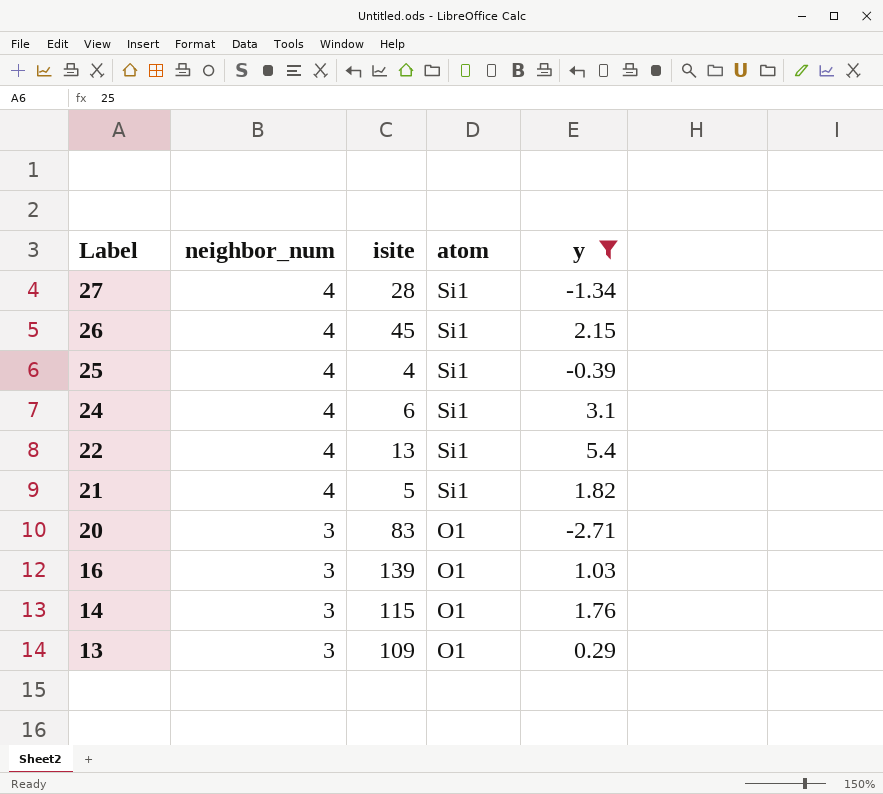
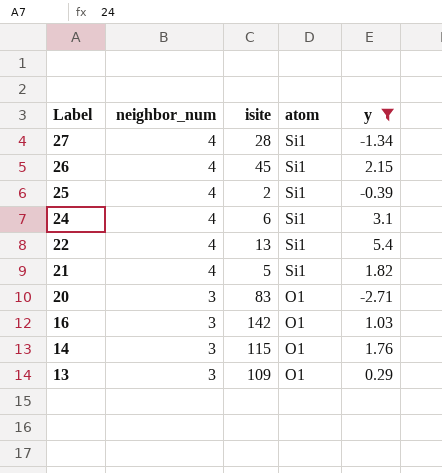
25 | isite: 4 -> 2
16 | isite: 139 -> 142

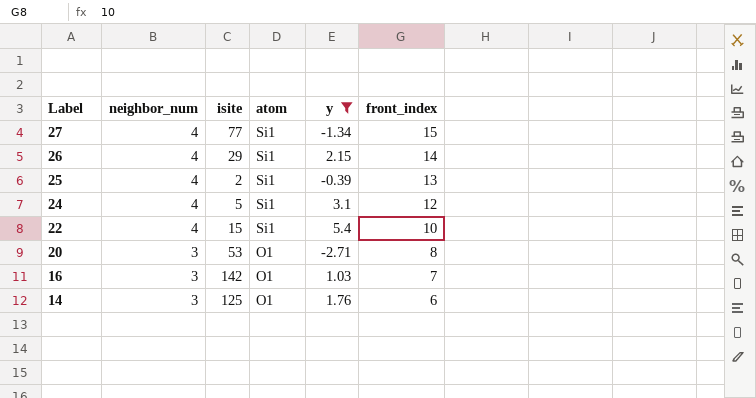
column front_index | position: none -> 6
row 21: 4 | 5 | Si1 | 1.82 -> none
row 13: 3 | 109 | O1 | 0.29 -> none
27 | isite: 28 -> 77
26 | isite: 45 -> 29
24 | isite: 6 -> 5
22 | isite: 13 -> 15
20 | isite: 83 -> 53
14 | isite: 115 -> 125

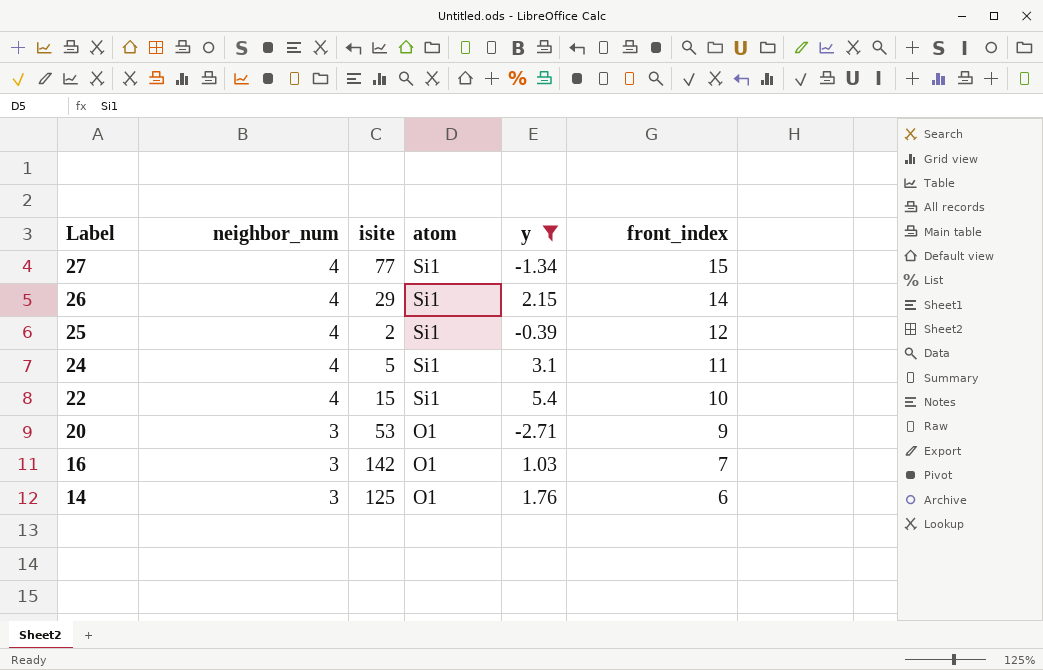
25 | front_index: 13 -> 12
24 | front_index: 12 -> 11
20 | front_index: 8 -> 9

